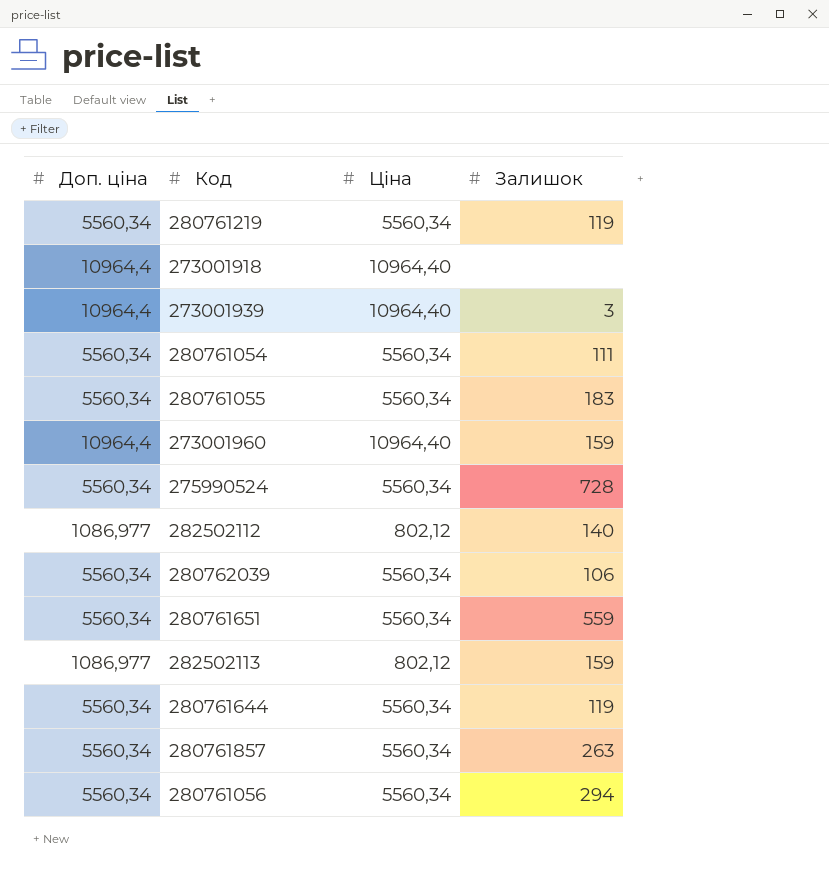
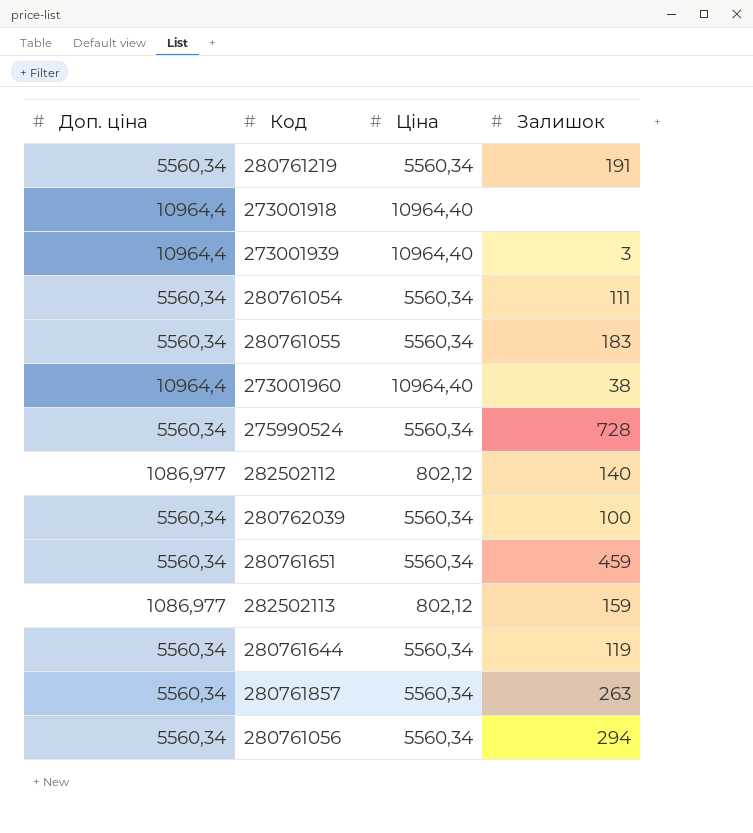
280761219 | Залишок: 119 -> 191
273001960 | Залишок: 159 -> 38
280762039 | Залишок: 106 -> 100
280761651 | Залишок: 559 -> 459

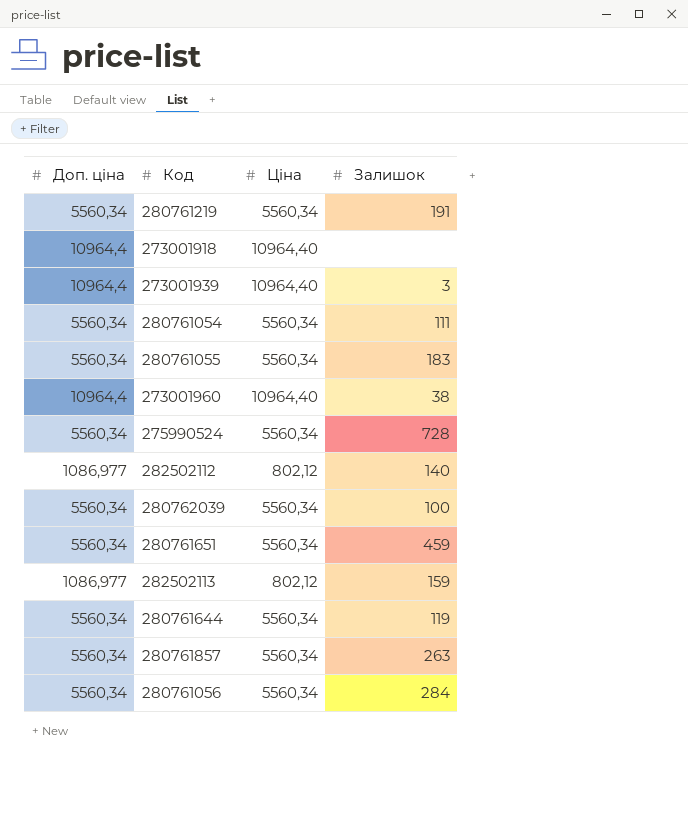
280761056 | Залишок: 294 -> 284

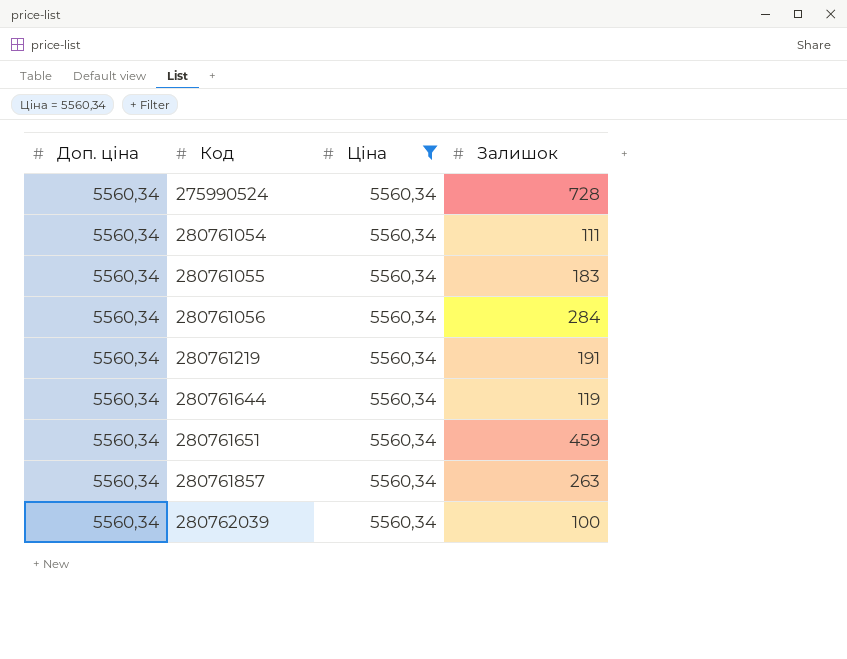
filter: none -> Ціна = 5560,34
row order: none -> Код ascending

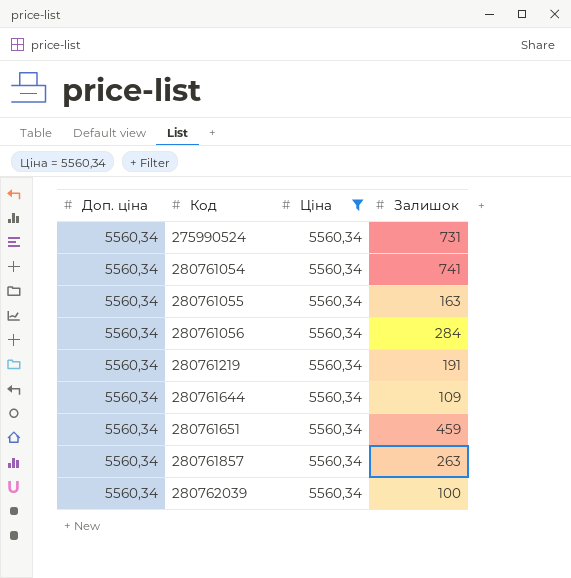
275990524 | Залишок: 728 -> 731
280761054 | Залишок: 111 -> 741
280761055 | Залишок: 183 -> 163
280761644 | Залишок: 119 -> 109

